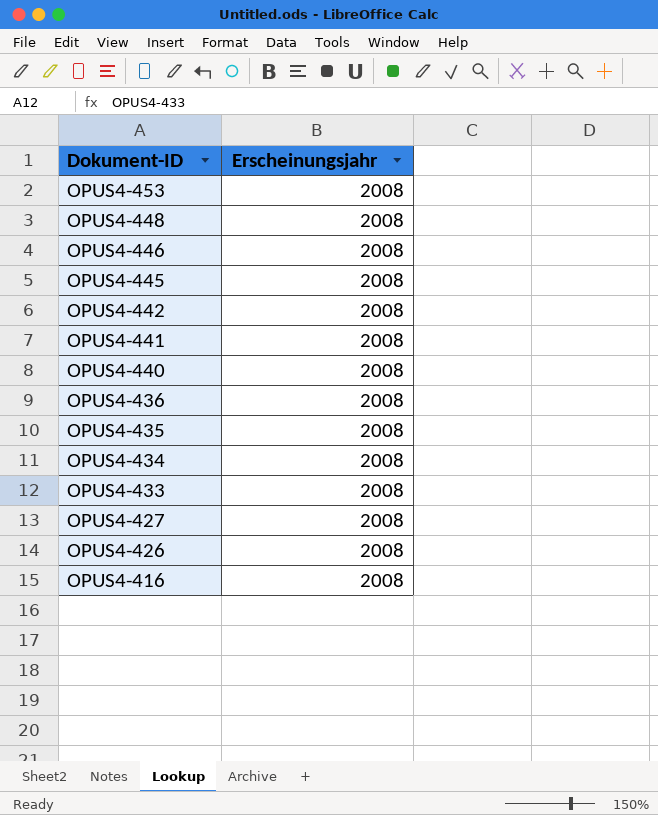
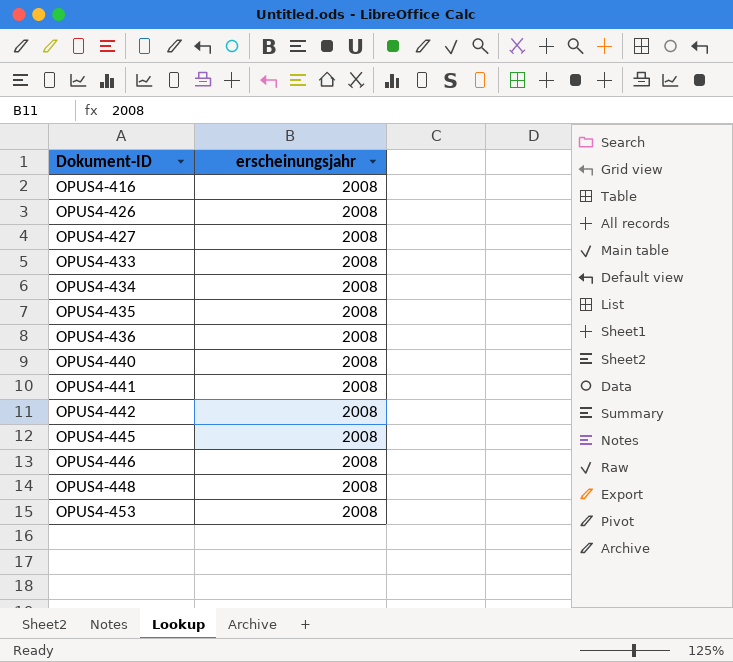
row order: Dokument-ID descending -> Dokument-ID ascending
column name: Erscheinungsjahr -> erscheinungsjahr

